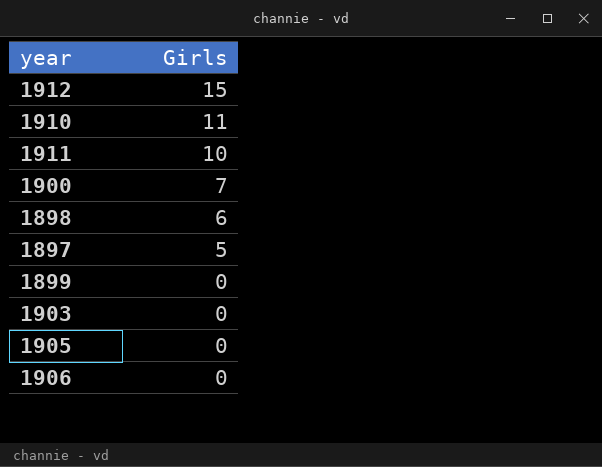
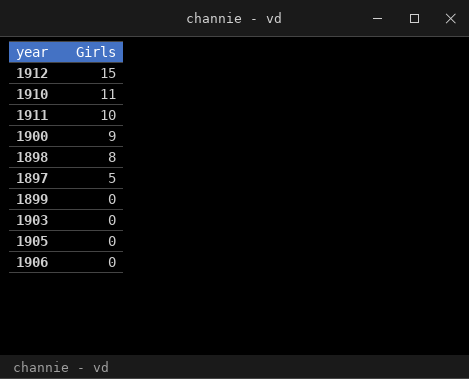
1900 | Girls: 7 -> 9
1898 | Girls: 6 -> 8

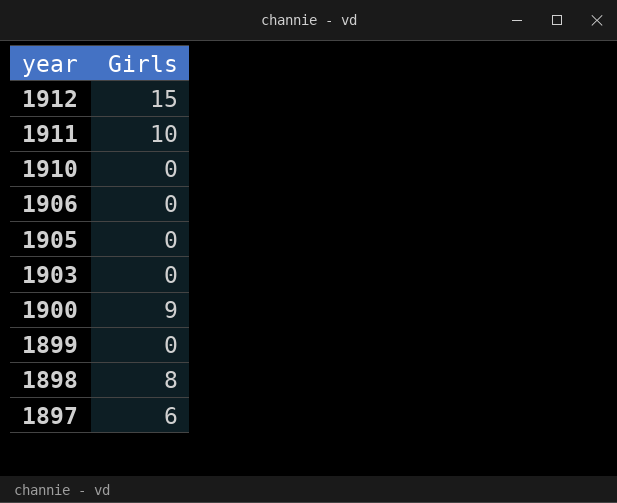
row order: Girls descending -> year descending
1910 | Girls: 11 -> 0
1897 | Girls: 5 -> 6

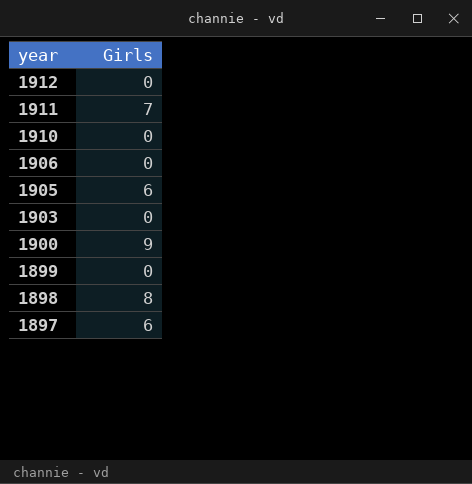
1912 | Girls: 15 -> 0
1911 | Girls: 10 -> 7
1905 | Girls: 0 -> 6

